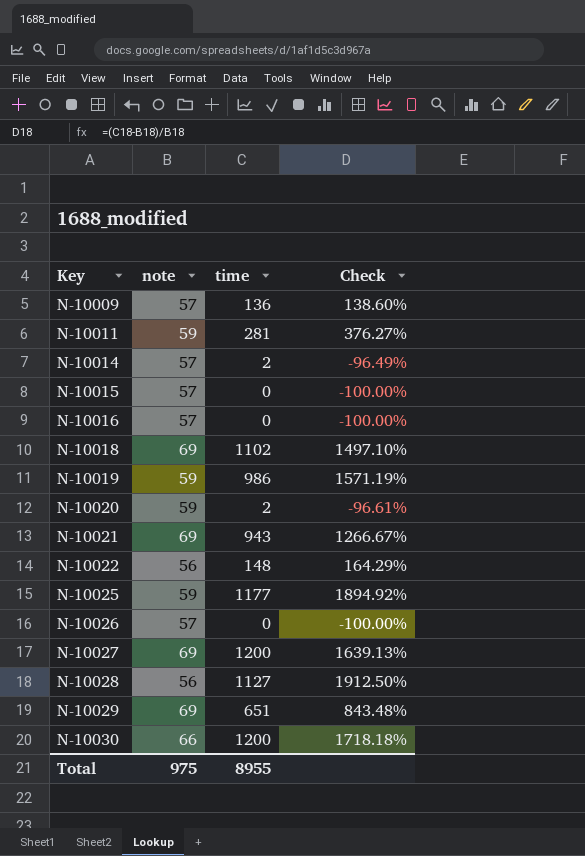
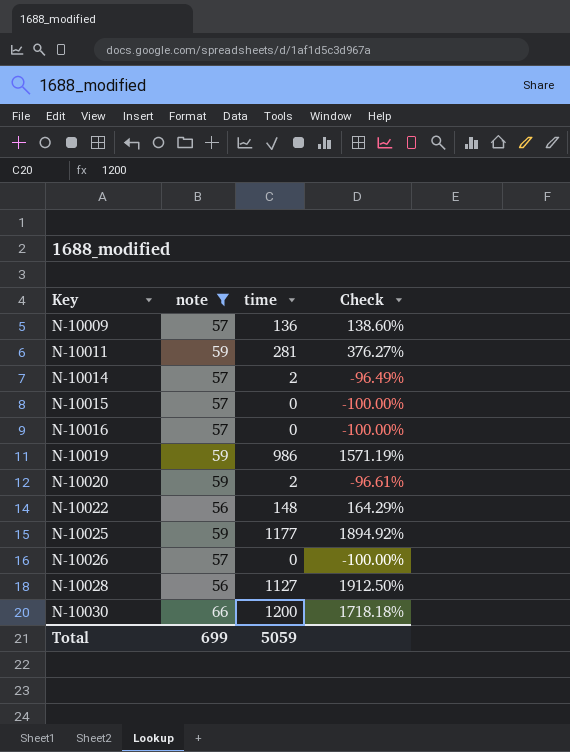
filter: none -> note != 69
Total | note: 975 -> 699
Total | time: 8955 -> 5059

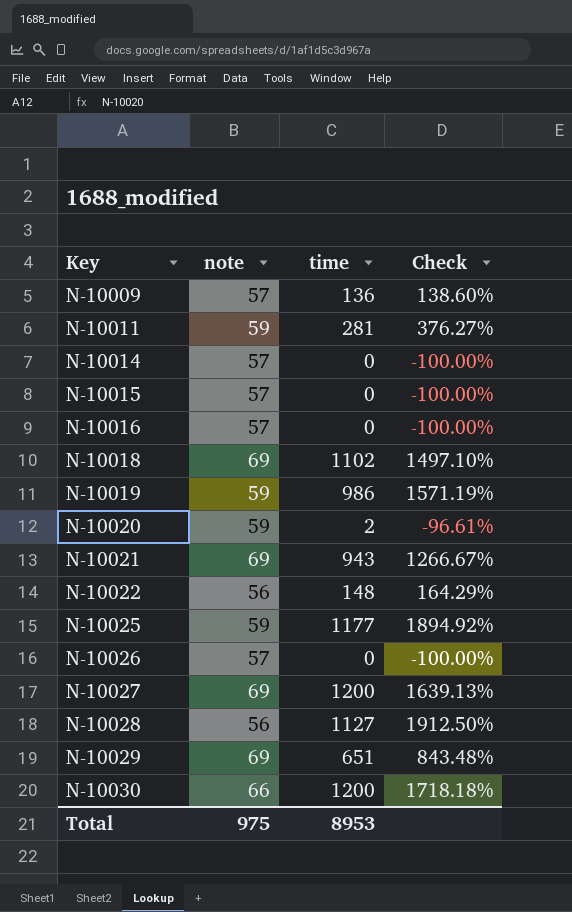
filter: note != 69 -> none
N-10014 | time: 2 -> 0
N-10014 | Check: -96.49% -> -100.00%
Total | note: 699 -> 975
Total | time: 5059 -> 8953

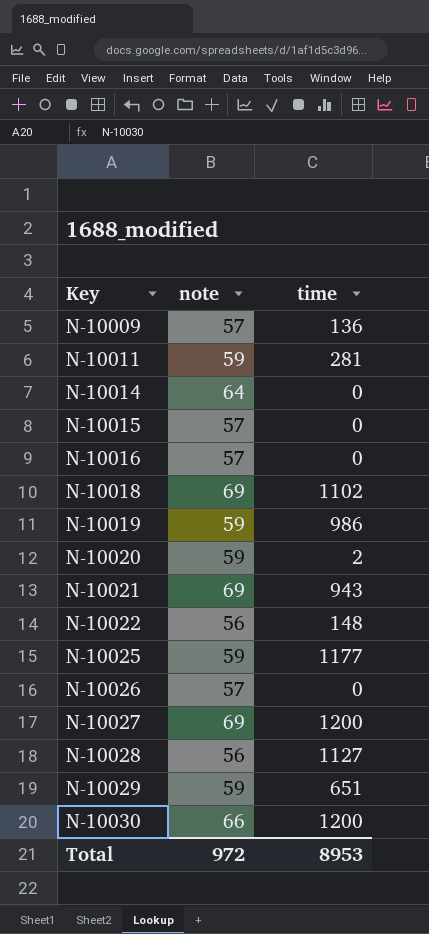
column Check | formula: ([time] - [note]) / [note] -> none
N-10014 | note: 57 -> 64
N-10029 | note: 69 -> 59
Total | note: 975 -> 972

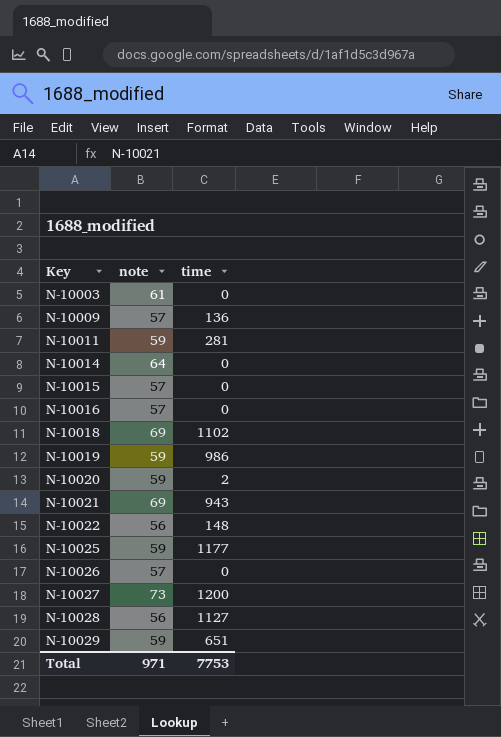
row N-10030: 66 | 1200 -> none
row N-10003: none -> 61 | 0
N-10027 | note: 69 -> 73
Total | note: 972 -> 971
Total | time: 8953 -> 7753

